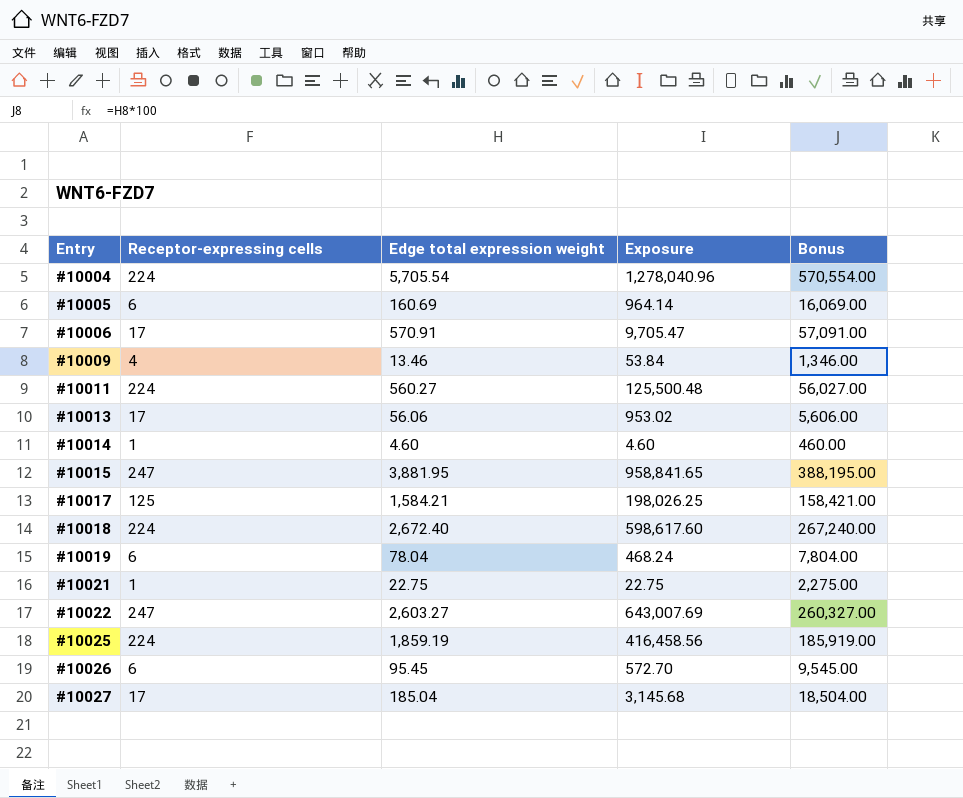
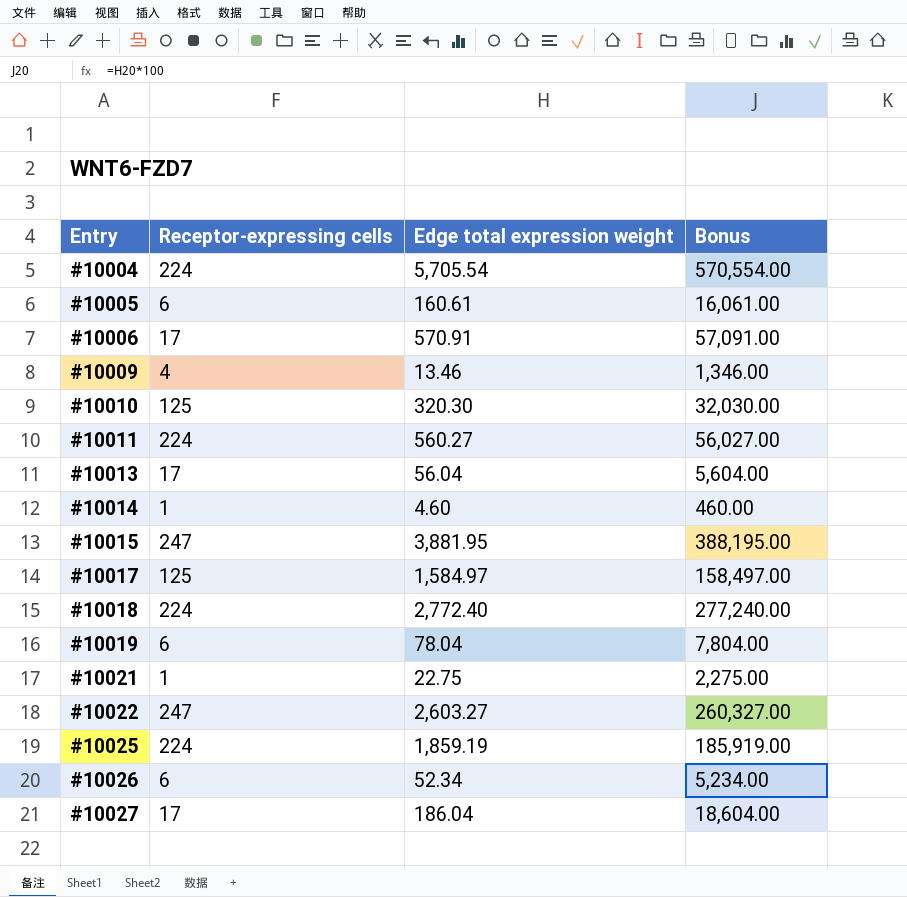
column Exposure | formula: [Receptor-expressing cells] * [Edge total expression weight] -> none
#10005 | Edge total expression weight: 160.69 -> 160.61
#10005 | Bonus: 16,069.00 -> 16,061.00
row #10010: none -> 125 | 320.30 | 32,030.00
#10013 | Edge total expression weight: 56.06 -> 56.04
#10013 | Bonus: 5,606.00 -> 5,604.00
#10017 | Edge total expression weight: 1,584.21 -> 1,584.97
#10017 | Bonus: 158,421.00 -> 158,497.00
#10018 | Edge total expression weight: 2,672.40 -> 2,772.40
#10018 | Bonus: 267,240.00 -> 277,240.00
#10026 | Edge total expression weight: 95.45 -> 52.34
#10026 | Bonus: 9,545.00 -> 5,234.00
#10027 | Edge total expression weight: 185.04 -> 186.04
#10027 | Bonus: 18,504.00 -> 18,604.00

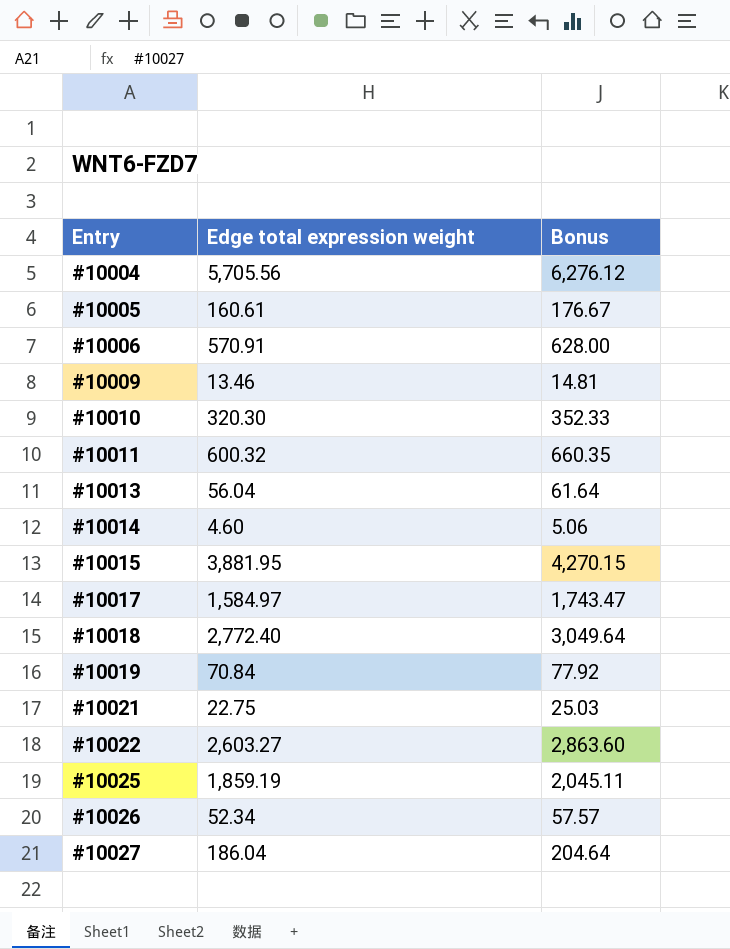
column Receptor-expressing cells | position: 2 -> none
column Bonus | formula: [Edge total expression weight] * 100 -> [Edge total expression weight] * 1.1
#10004 | Edge total expression weight: 5,705.54 -> 5,705.56
#10011 | Edge total expression weight: 560.27 -> 600.32
#10019 | Edge total expression weight: 78.04 -> 70.84

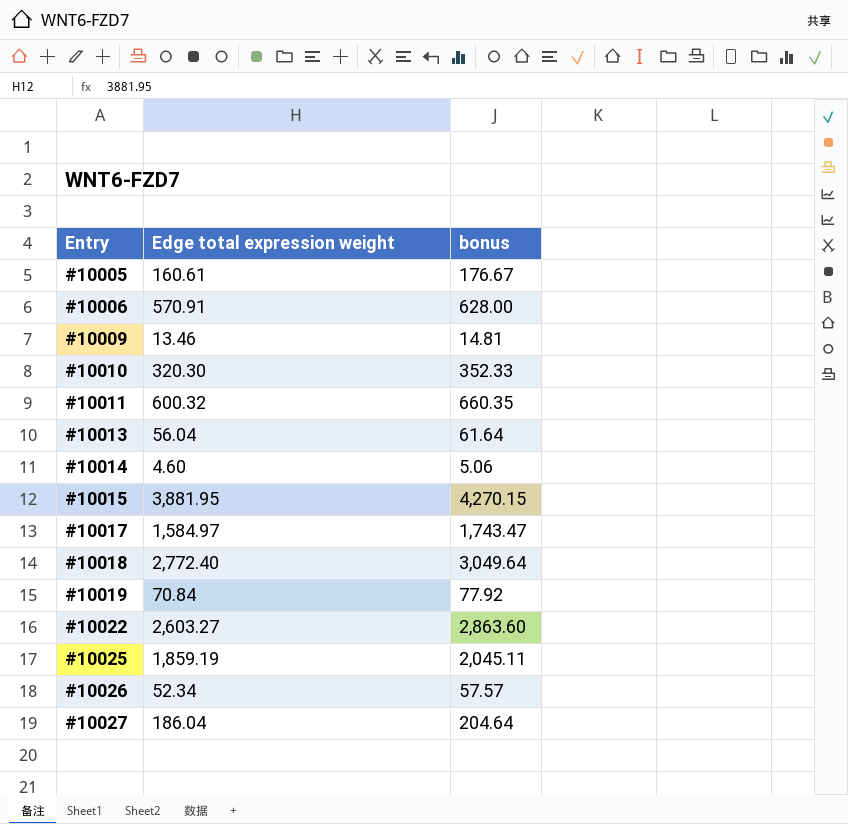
column name: Bonus -> bonus
row #10004: 5,705.56 | 6,276.12 -> none
row #10021: 22.75 | 25.03 -> none

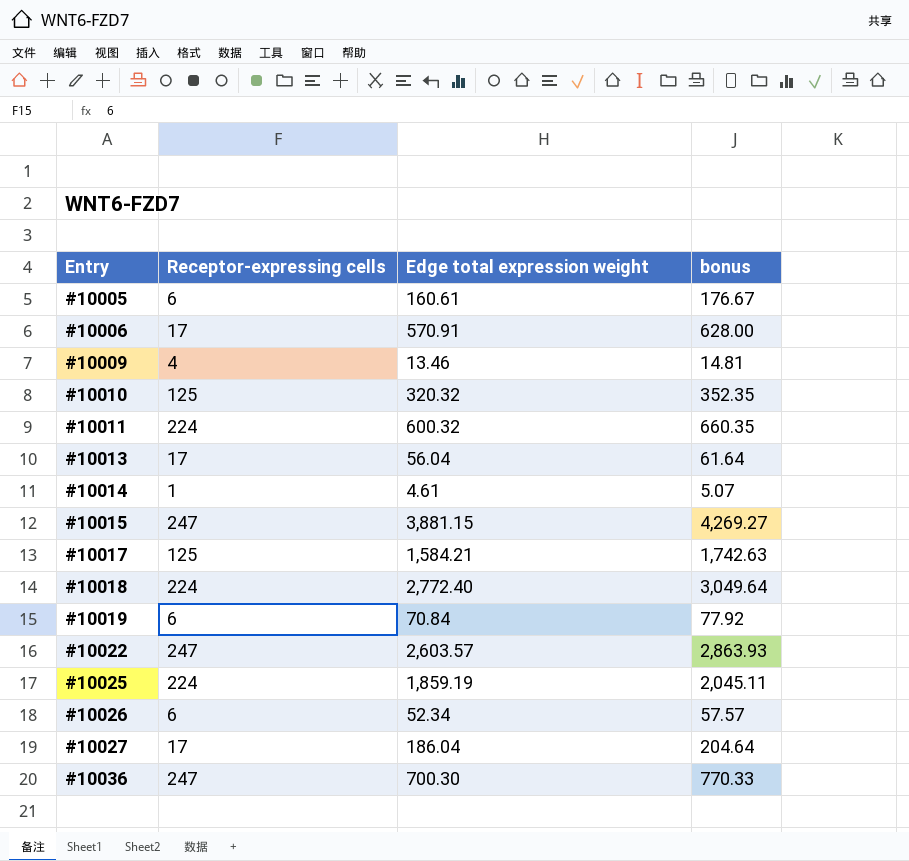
column Receptor-expressing cells | position: none -> 2
#10010 | Edge total expression weight: 320.30 -> 320.32
#10010 | bonus: 352.33 -> 352.35
#10014 | Edge total expression weight: 4.60 -> 4.61
#10014 | bonus: 5.06 -> 5.07
#10015 | Edge total expression weight: 3,881.95 -> 3,881.15
#10015 | bonus: 4,270.15 -> 4,269.27
#10017 | Edge total expression weight: 1,584.97 -> 1,584.21
#10017 | bonus: 1,743.47 -> 1,742.63
#10022 | Edge total expression weight: 2,603.27 -> 2,603.57
#10022 | bonus: 2,863.60 -> 2,863.93
row #10036: none -> 247 | 700.30 | 770.33

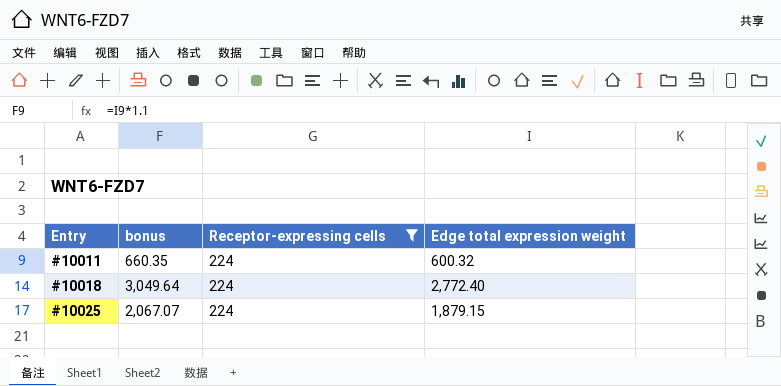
filter: none -> Receptor-expressing cells = 224
column bonus | position: 4 -> 2
#10025 | bonus: 2,045.11 -> 2,067.07
#10025 | Edge total expression weight: 1,859.19 -> 1,879.15

